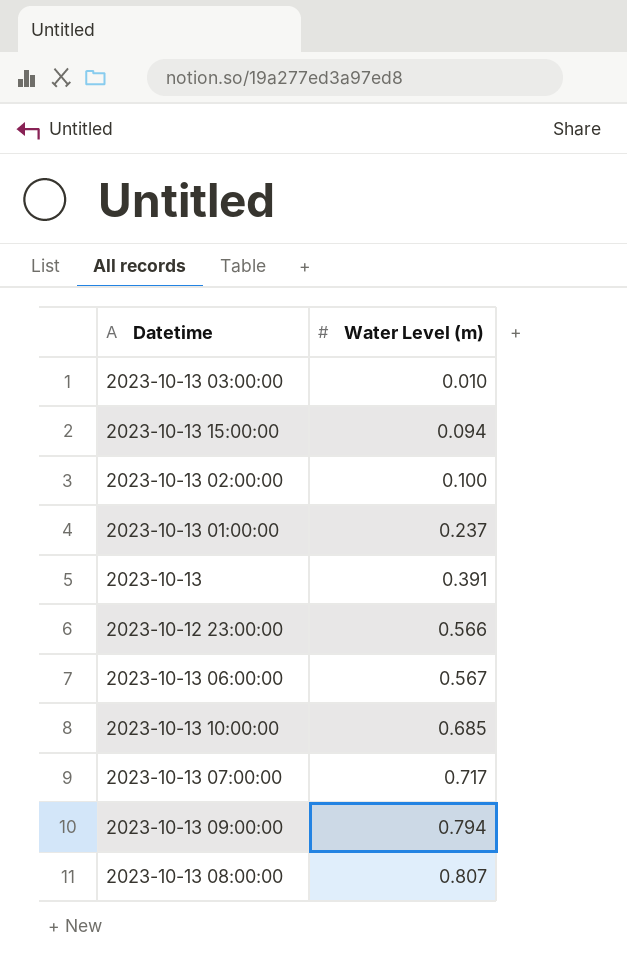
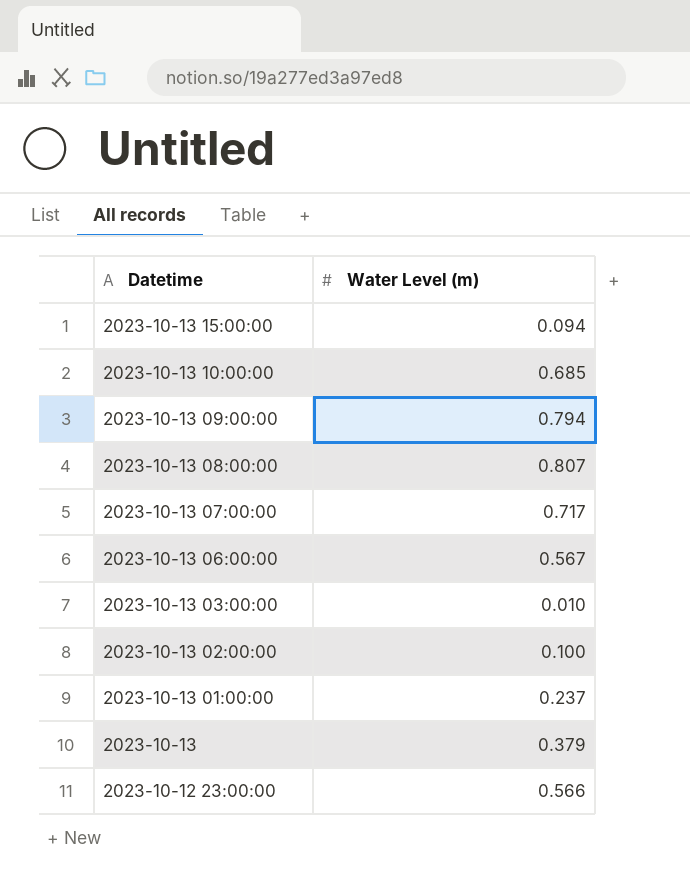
row order: Water Level (m) ascending -> Datetime descending
2023-10-13 | Water Level (m): 0.391 -> 0.379

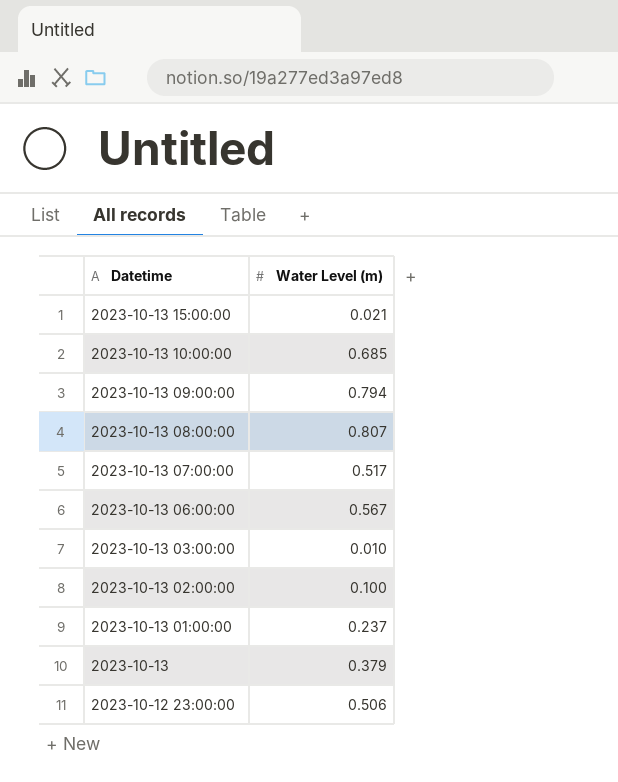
2023-10-13 15:00:00 | Water Level (m): 0.094 -> 0.021
2023-10-13 07:00:00 | Water Level (m): 0.717 -> 0.517
2023-10-12 23:00:00 | Water Level (m): 0.566 -> 0.506

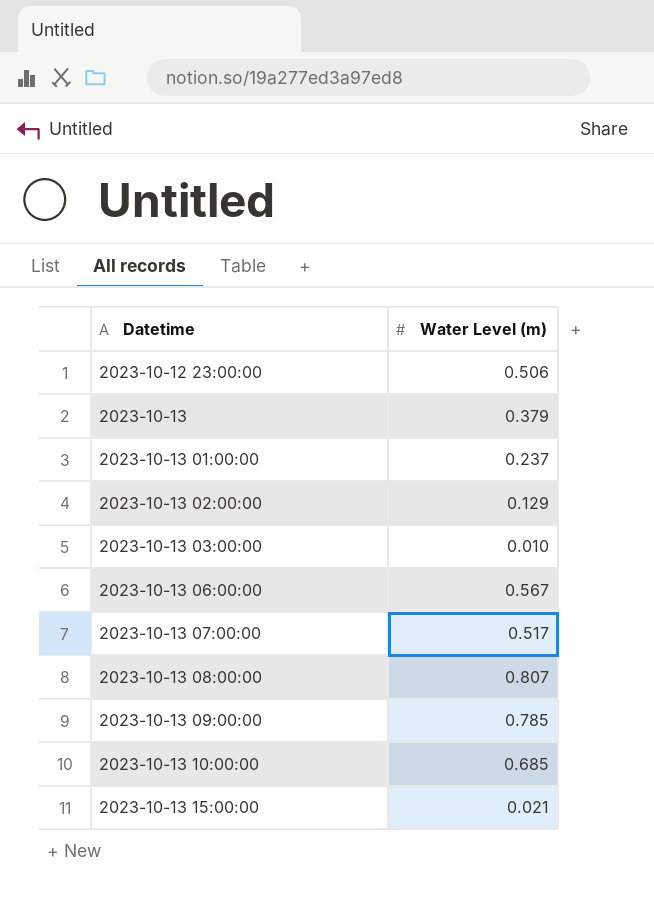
row order: Datetime descending -> Datetime ascending
2023-10-13 02:00:00 | Water Level (m): 0.100 -> 0.129
2023-10-13 09:00:00 | Water Level (m): 0.794 -> 0.785

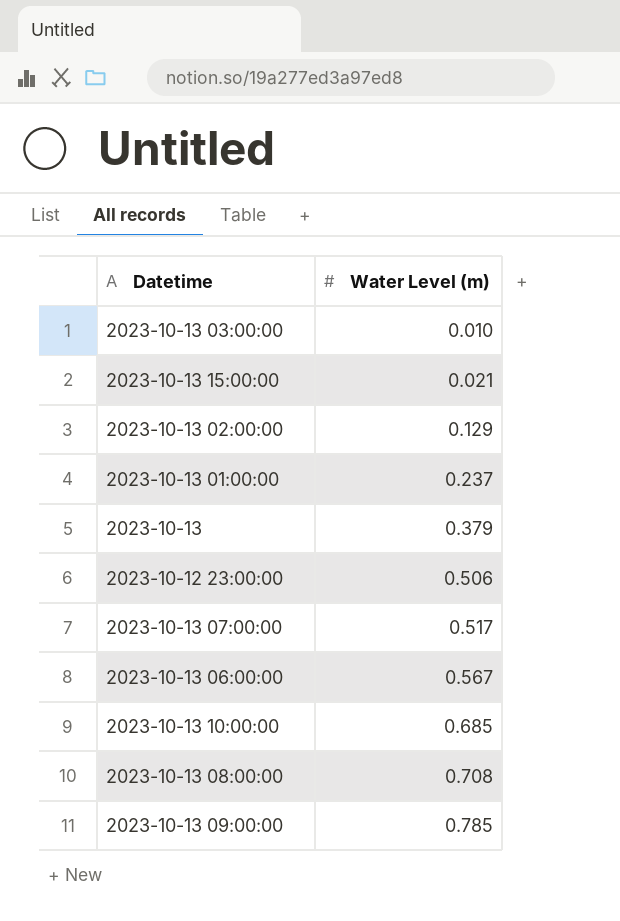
row order: Datetime ascending -> Water Level (m) ascending
2023-10-13 08:00:00 | Water Level (m): 0.807 -> 0.708

